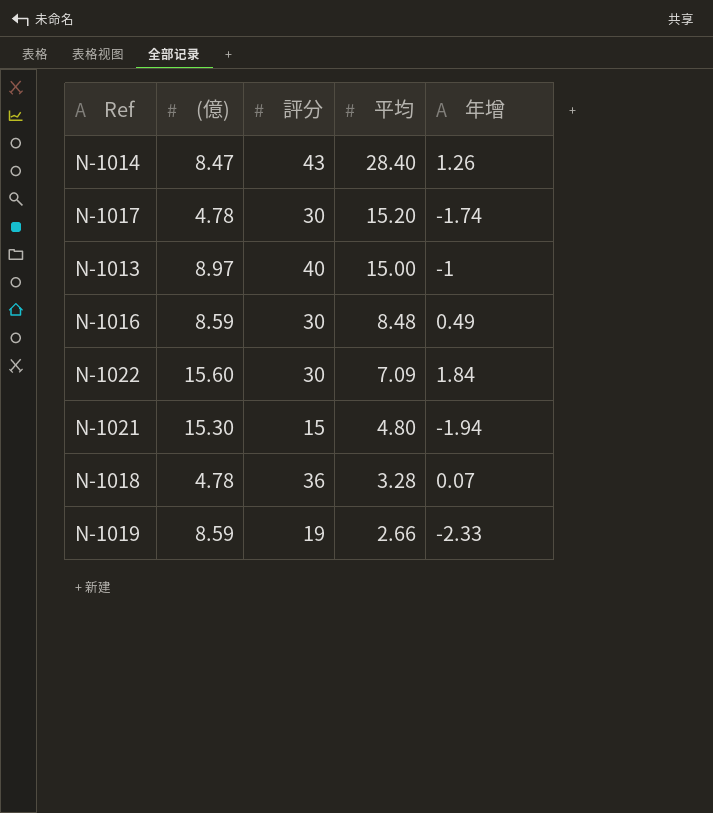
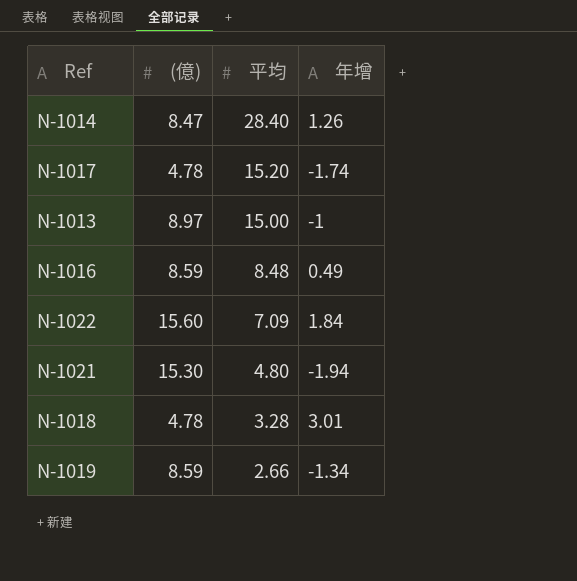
column 評分 | position: 3 -> none
N-1018 | 年增: 0.07 -> 3.01
N-1019 | 年增: -2.33 -> -1.34

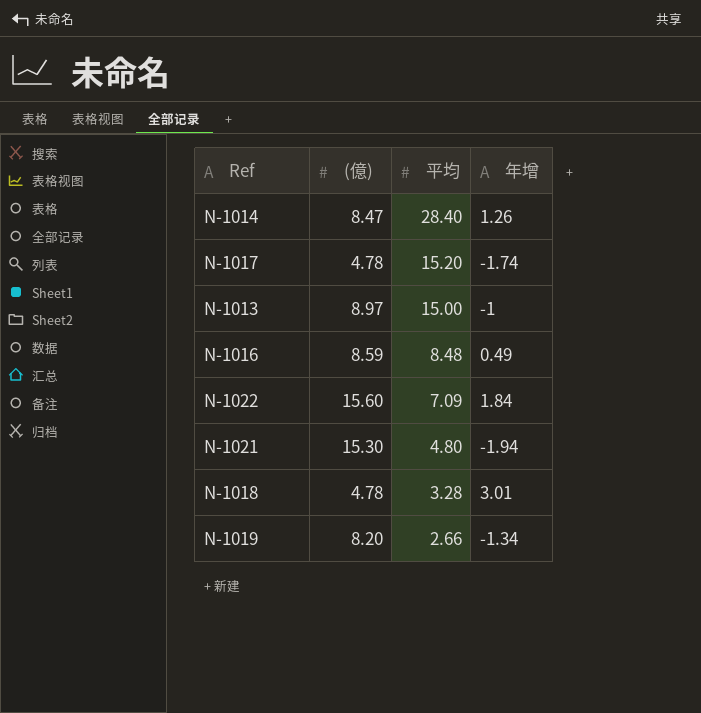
N-1019 | (億): 8.59 -> 8.20

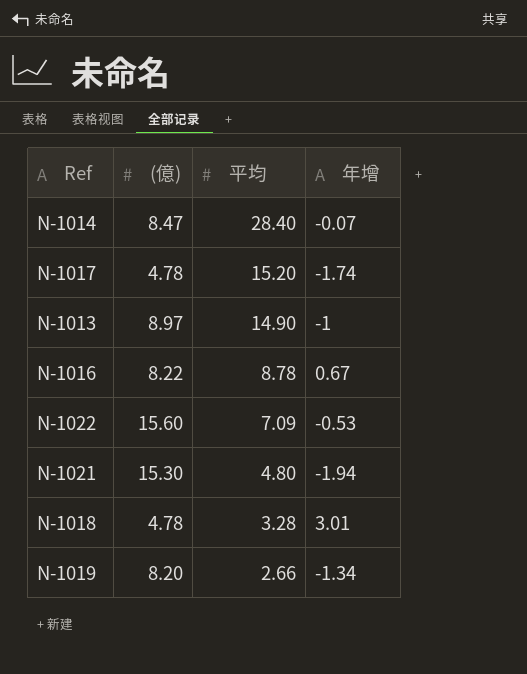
N-1014 | 年增: 1.26 -> -0.07
N-1013 | 平均: 15.00 -> 14.90
N-1016 | (億): 8.59 -> 8.22
N-1016 | 平均: 8.48 -> 8.78
N-1016 | 年增: 0.49 -> 0.67
N-1022 | 年增: 1.84 -> -0.53

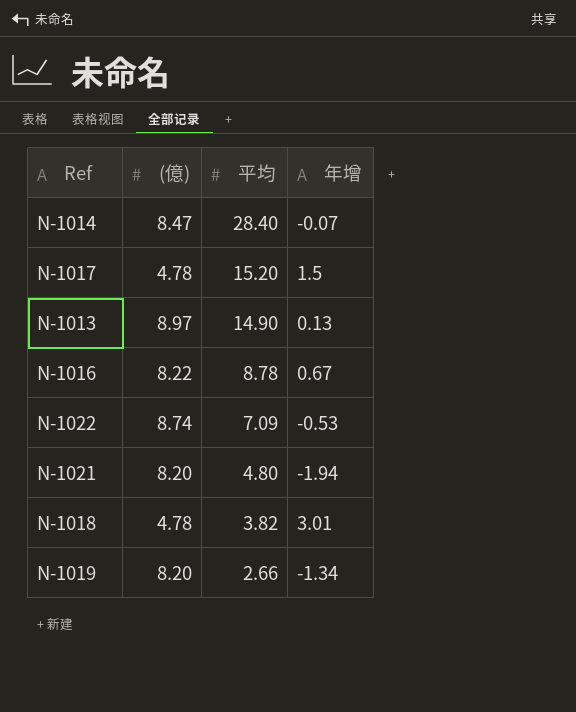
N-1017 | 年增: -1.74 -> 1.5
N-1013 | 年增: -1 -> 0.13
N-1022 | (億): 15.60 -> 8.74
N-1021 | (億): 15.30 -> 8.20
N-1018 | 平均: 3.28 -> 3.82

